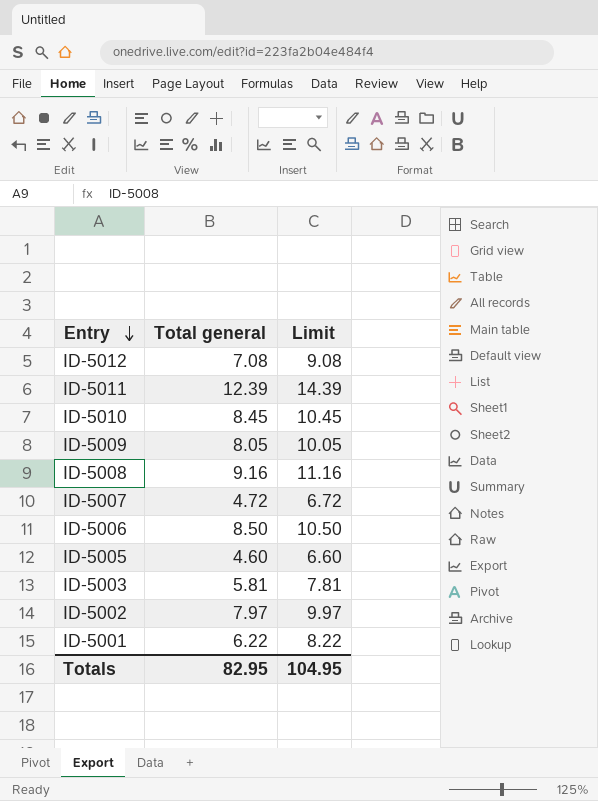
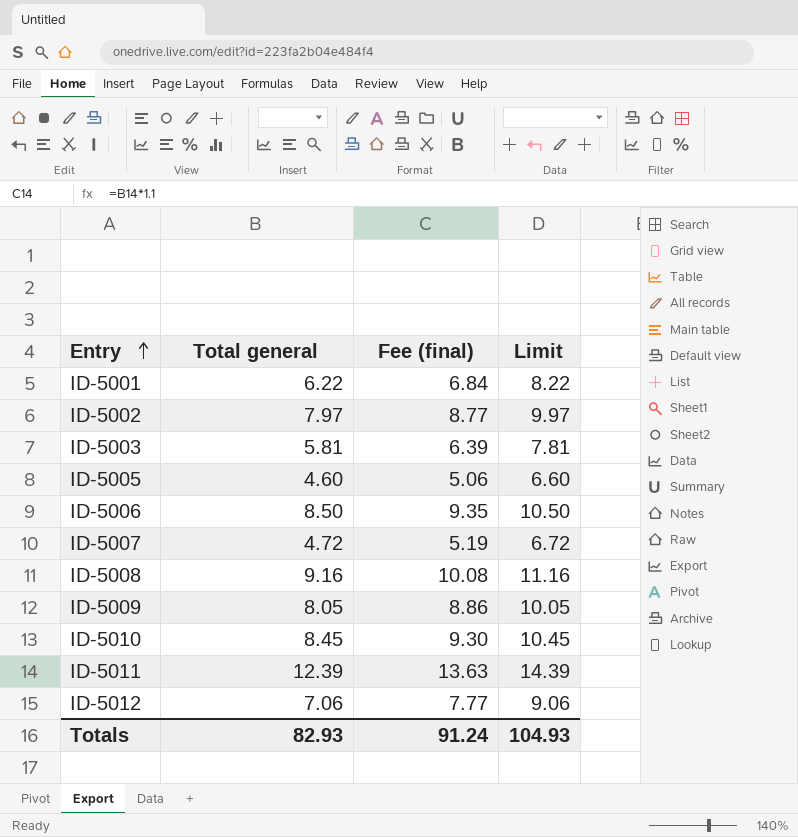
row order: Entry descending -> Entry ascending
column Fee (final) | formula: none -> [Total general] * 1.1
ID-5012 | Total general: 7.08 -> 7.06
ID-5012 | Limit: 9.08 -> 9.06
Totals | Total general: 82.95 -> 82.93
Totals | Limit: 104.95 -> 104.93

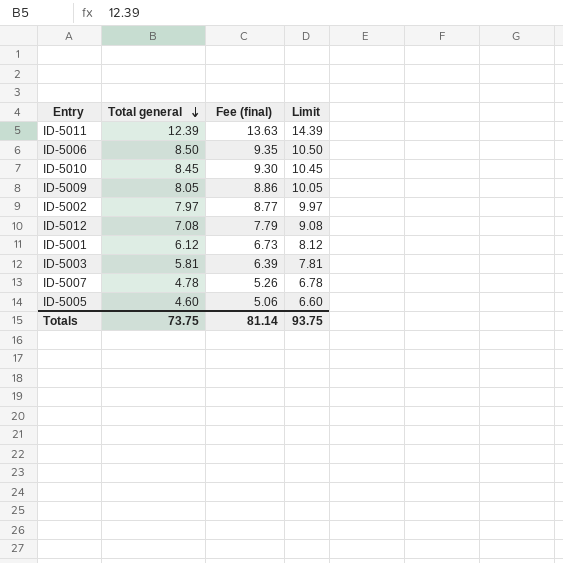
row order: Entry ascending -> Total general descending
row ID-5008: 9.16 | 10.08 | 11.16 -> none
ID-5012 | Total general: 7.06 -> 7.08
ID-5012 | Fee (final): 7.77 -> 7.79
ID-5012 | Limit: 9.06 -> 9.08
ID-5001 | Total general: 6.22 -> 6.12
ID-5001 | Fee (final): 6.84 -> 6.73
ID-5001 | Limit: 8.22 -> 8.12
ID-5007 | Total general: 4.72 -> 4.78
ID-5007 | Fee (final): 5.19 -> 5.26
ID-5007 | Limit: 6.72 -> 6.78
Totals | Total general: 82.93 -> 73.75
Totals | Fee (final): 91.24 -> 81.14
Totals | Limit: 104.93 -> 93.75

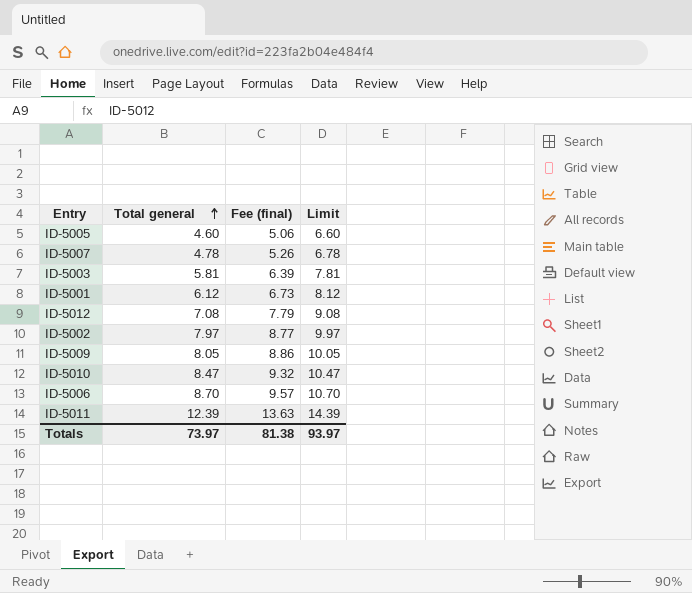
row order: Total general descending -> Total general ascending
ID-5010 | Total general: 8.45 -> 8.47
ID-5010 | Fee (final): 9.30 -> 9.32
ID-5010 | Limit: 10.45 -> 10.47
ID-5006 | Total general: 8.50 -> 8.70
ID-5006 | Fee (final): 9.35 -> 9.57
ID-5006 | Limit: 10.50 -> 10.70
Totals | Total general: 73.75 -> 73.97
Totals | Fee (final): 81.14 -> 81.38
Totals | Limit: 93.75 -> 93.97

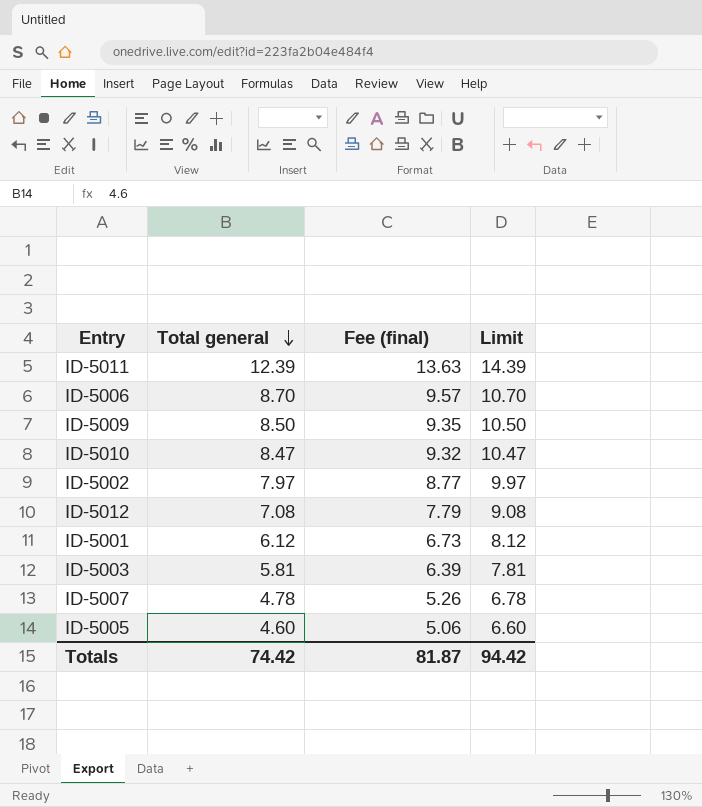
row order: Total general ascending -> Total general descending
ID-5009 | Total general: 8.05 -> 8.50
ID-5009 | Fee (final): 8.86 -> 9.35
ID-5009 | Limit: 10.05 -> 10.50
Totals | Total general: 73.97 -> 74.42
Totals | Fee (final): 81.38 -> 81.87
Totals | Limit: 93.97 -> 94.42

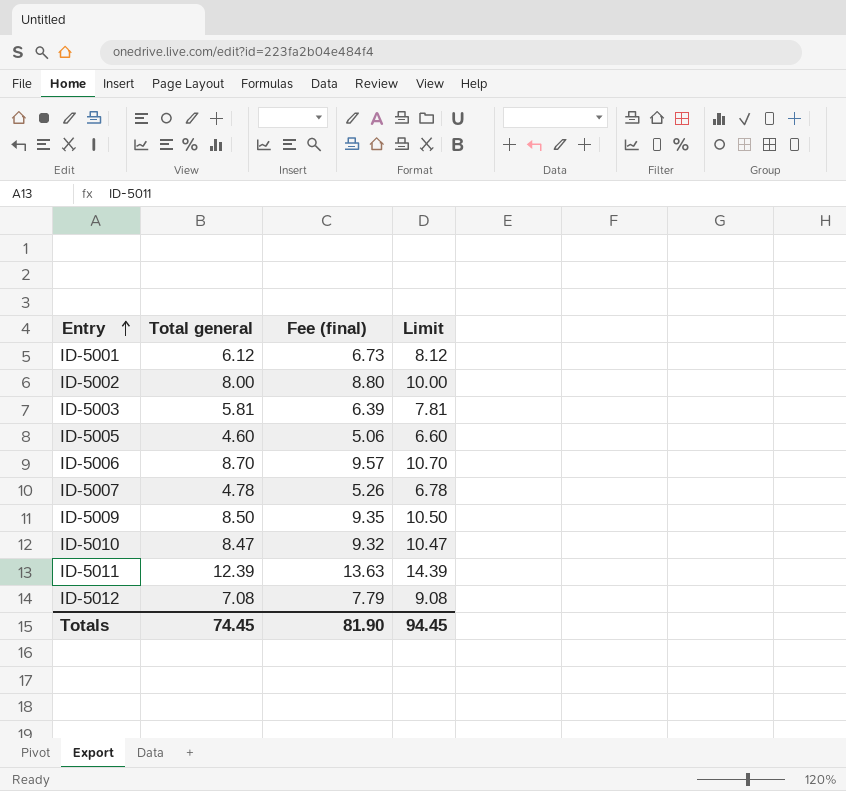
row order: Total general descending -> Entry ascending
ID-5002 | Total general: 7.97 -> 8.00
ID-5002 | Fee (final): 8.77 -> 8.80
ID-5002 | Limit: 9.97 -> 10.00
Totals | Total general: 74.42 -> 74.45
Totals | Fee (final): 81.87 -> 81.90
Totals | Limit: 94.42 -> 94.45

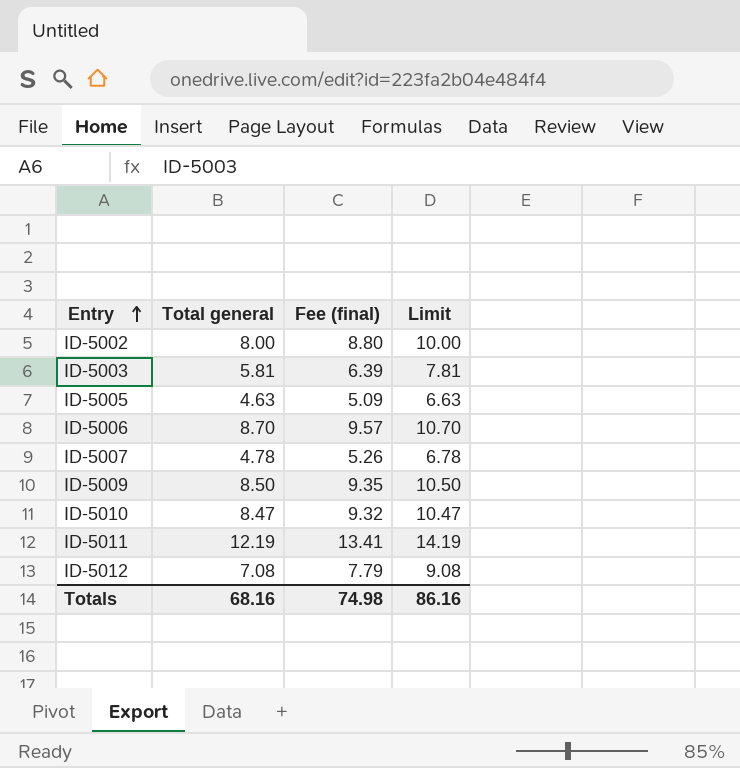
row ID-5001: 6.12 | 6.73 | 8.12 -> none
ID-5005 | Total general: 4.60 -> 4.63
ID-5005 | Fee (final): 5.06 -> 5.09
ID-5005 | Limit: 6.60 -> 6.63
ID-5011 | Total general: 12.39 -> 12.19
ID-5011 | Fee (final): 13.63 -> 13.41
ID-5011 | Limit: 14.39 -> 14.19
Totals | Total general: 74.45 -> 68.16
Totals | Fee (final): 81.90 -> 74.98
Totals | Limit: 94.45 -> 86.16

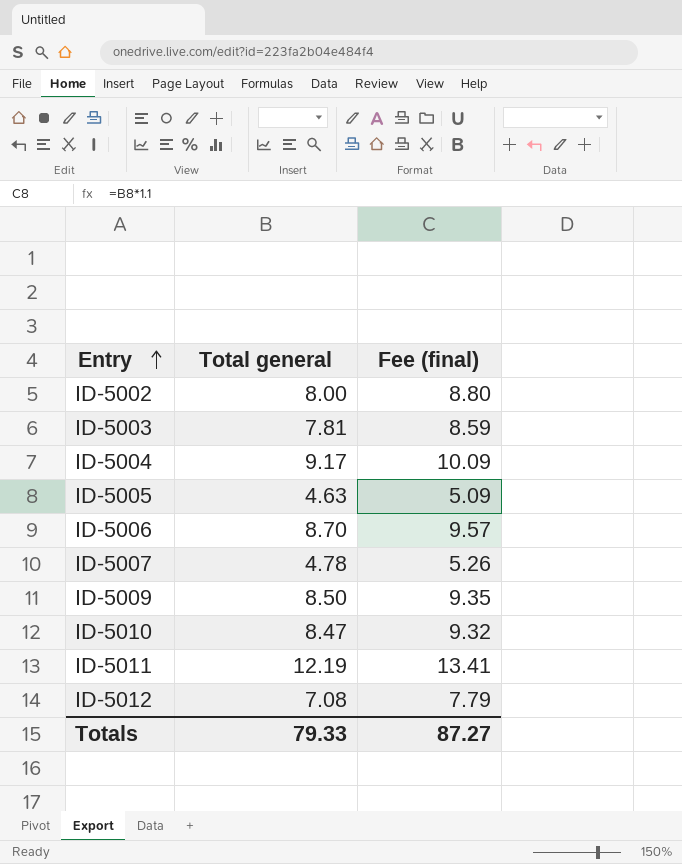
column Limit | formula: [Total general] + 2 -> none
ID-5003 | Total general: 5.81 -> 7.81
ID-5003 | Fee (final): 6.39 -> 8.59
row ID-5004: none -> 9.17 | 10.09
Totals | Total general: 68.16 -> 79.33
Totals | Fee (final): 74.98 -> 87.27

